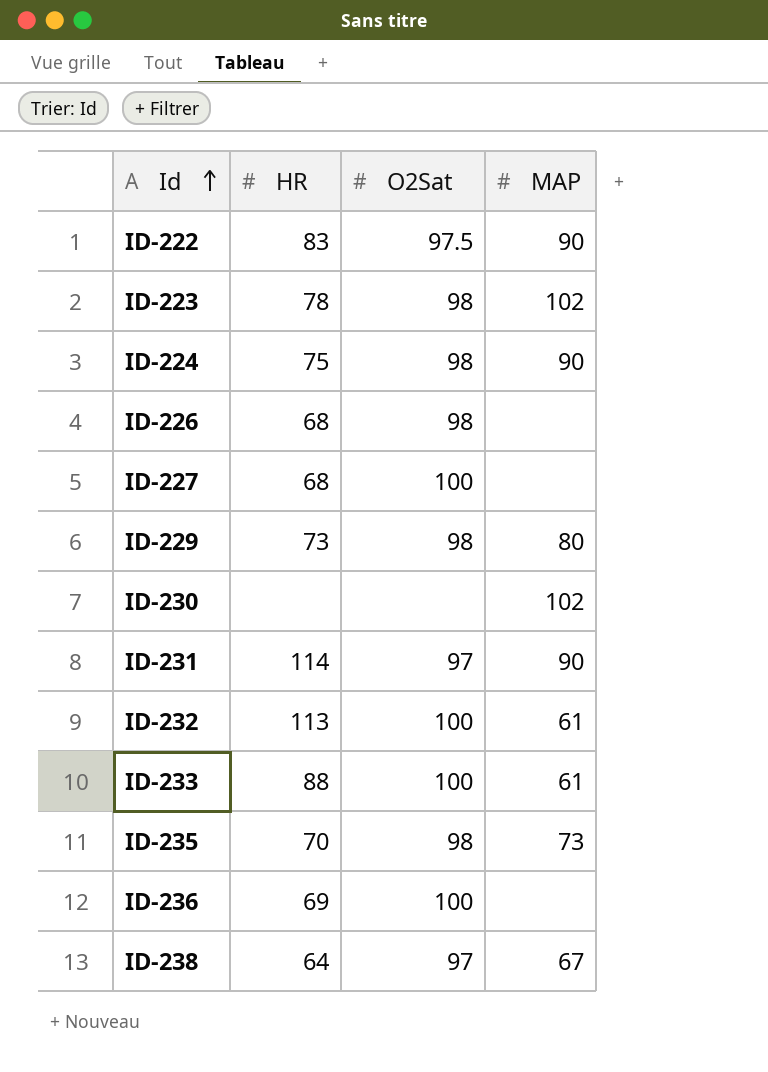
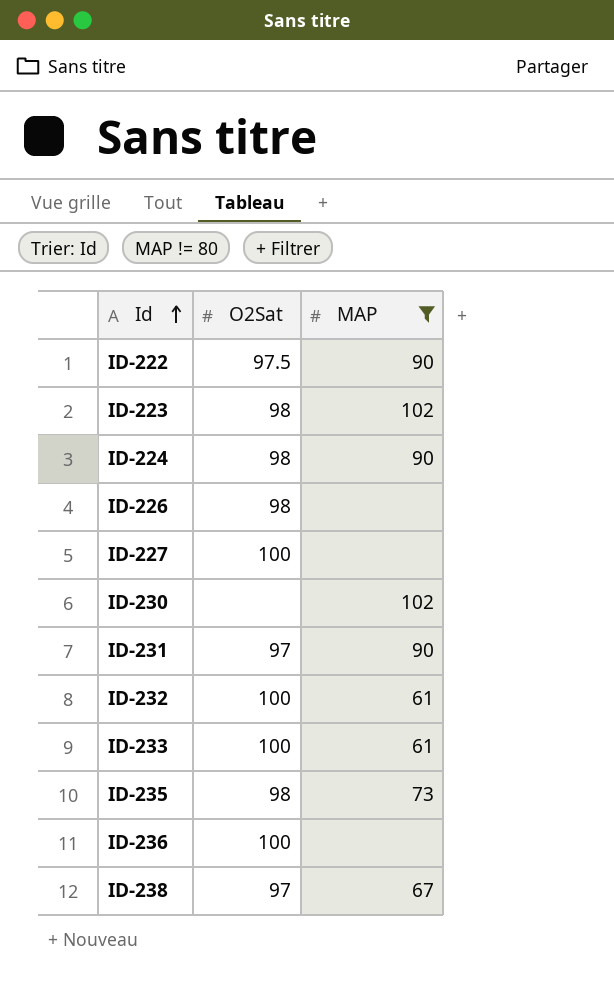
filter: none -> MAP != 80
column HR | position: 2 -> none

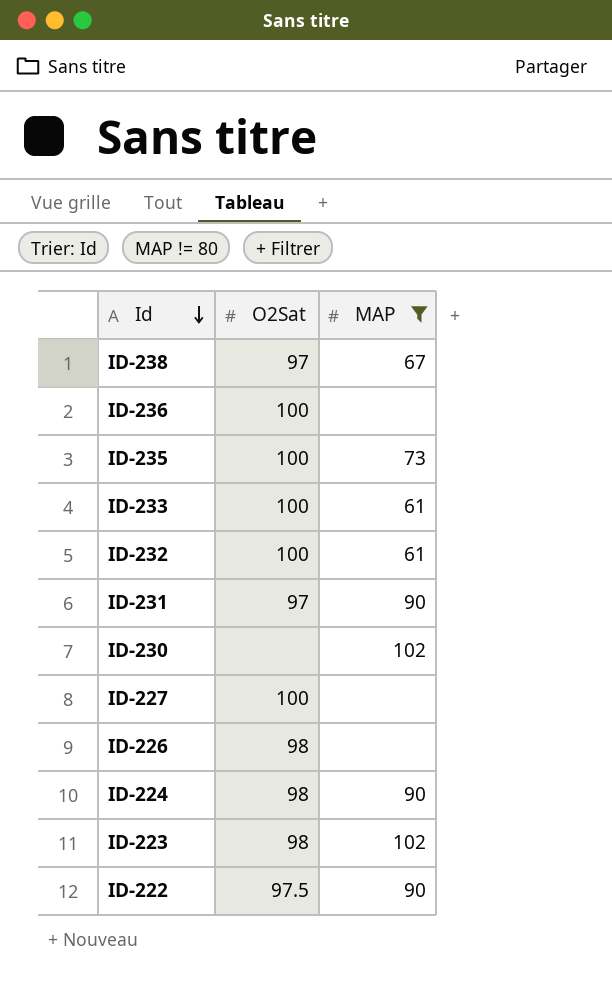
row order: Id ascending -> Id descending
ID-235 | O2Sat: 98 -> 100

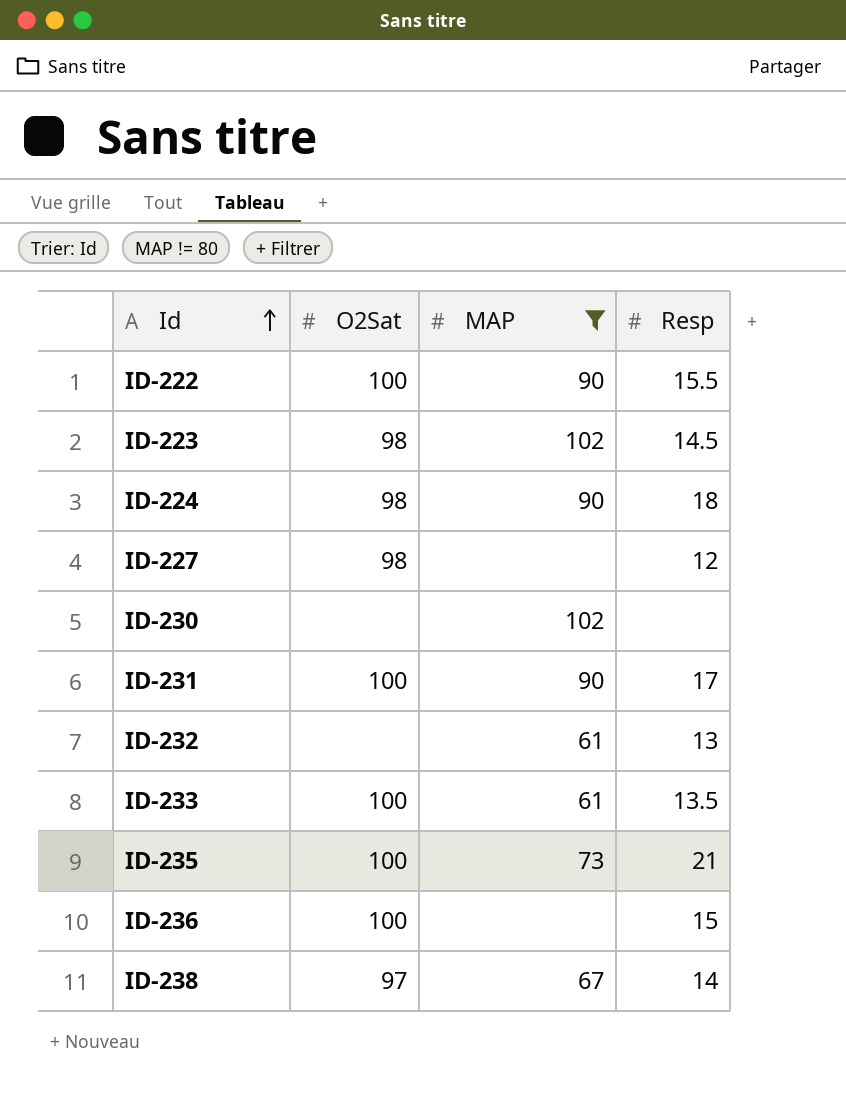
row order: Id descending -> Id ascending
column Resp | position: none -> 4
row ID-226: 98 | none -> none
ID-222 | O2Sat: 97.5 -> 100
ID-227 | O2Sat: 100 -> 98
ID-231 | O2Sat: 97 -> 100
ID-232 | O2Sat: 100 -> none

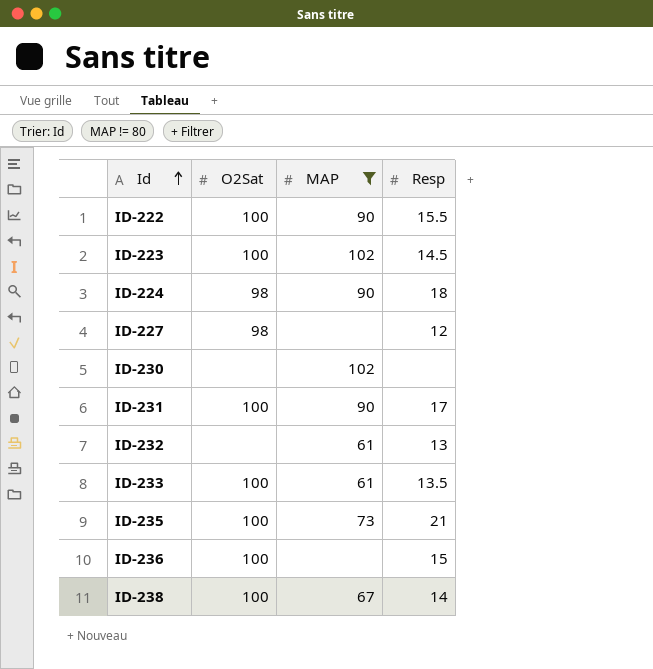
ID-223 | O2Sat: 98 -> 100
ID-238 | O2Sat: 97 -> 100

